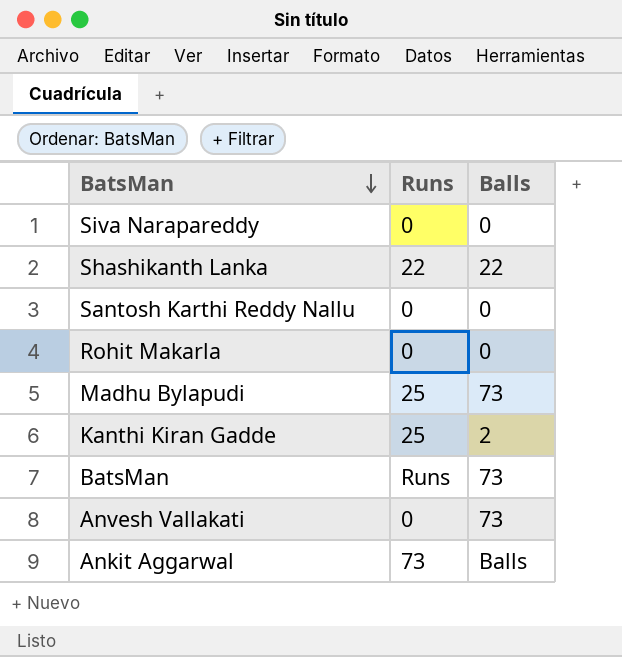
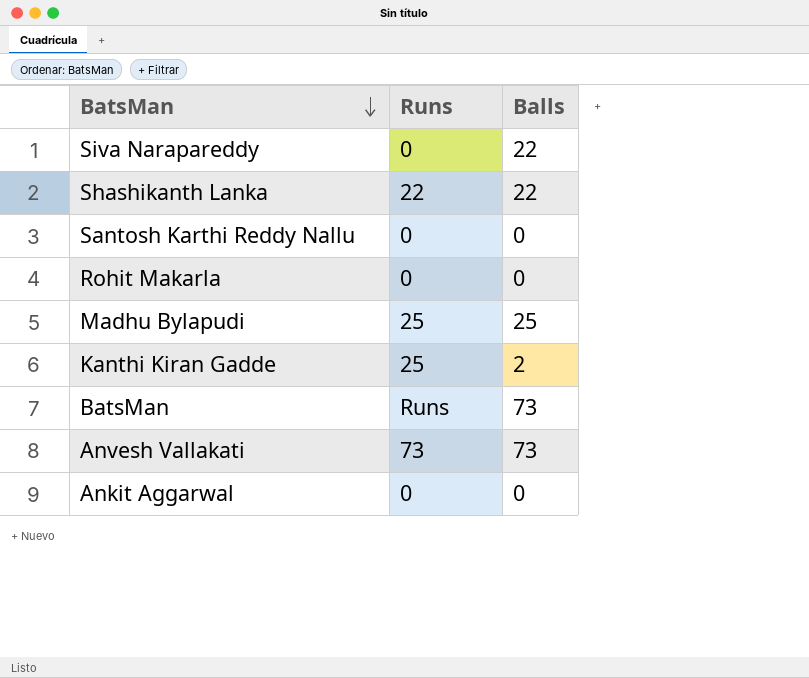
Siva Narapareddy | Balls: 0 -> 22
Madhu Bylapudi | Balls: 73 -> 25
Anvesh Vallakati | Runs: 0 -> 73
Ankit Aggarwal | Runs: 73 -> 0
Ankit Aggarwal | Balls: Balls -> 0

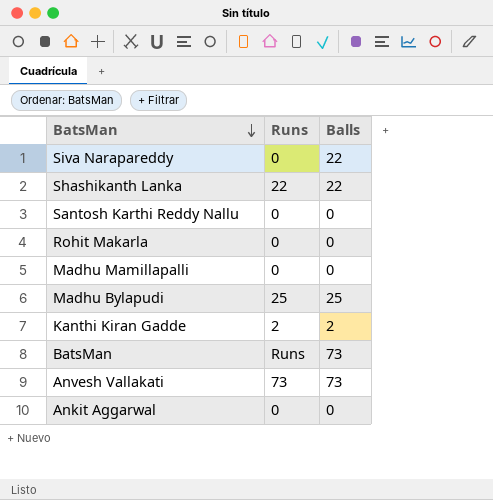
row Madhu Mamillapalli: none -> 0 | 0
Kanthi Kiran Gadde | Runs: 25 -> 2

